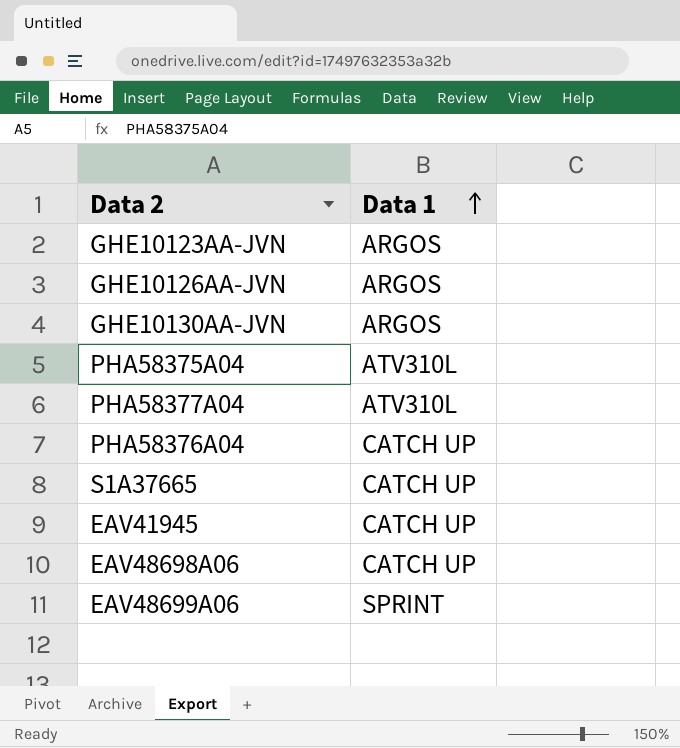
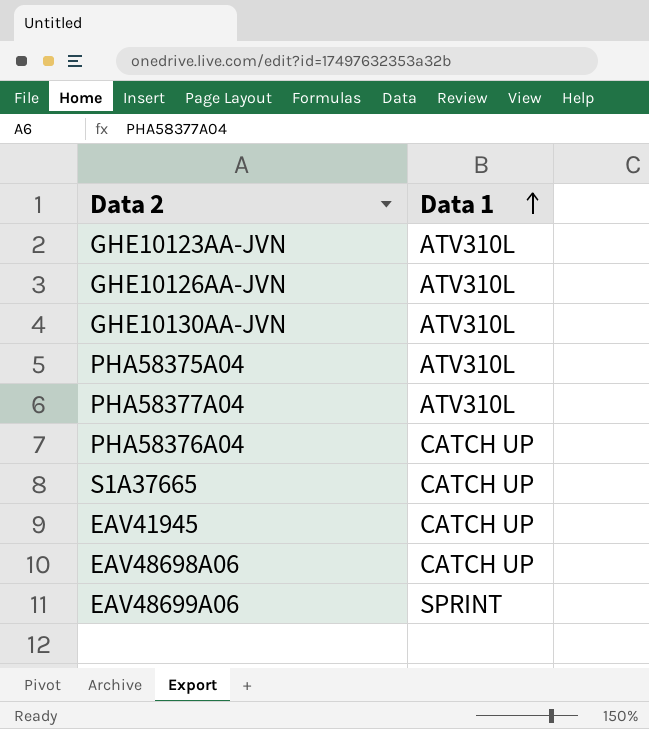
GHE10123AA-JVN | Data 1: ARGOS -> ATV310L
GHE10126AA-JVN | Data 1: ARGOS -> ATV310L
GHE10130AA-JVN | Data 1: ARGOS -> ATV310L

